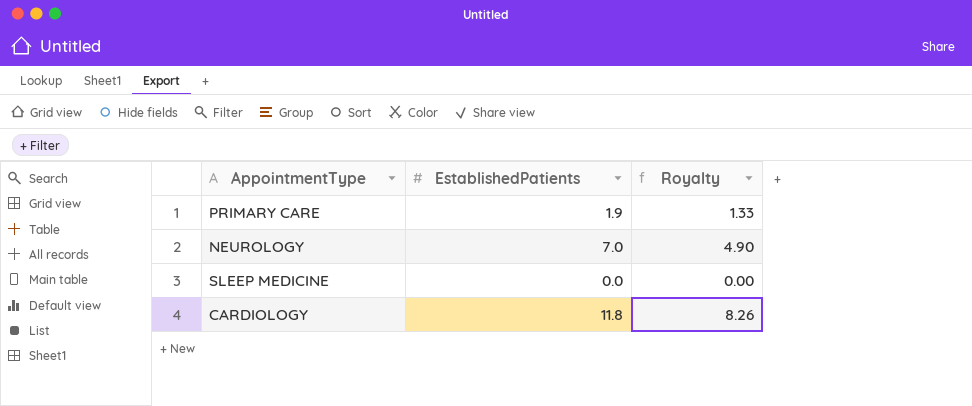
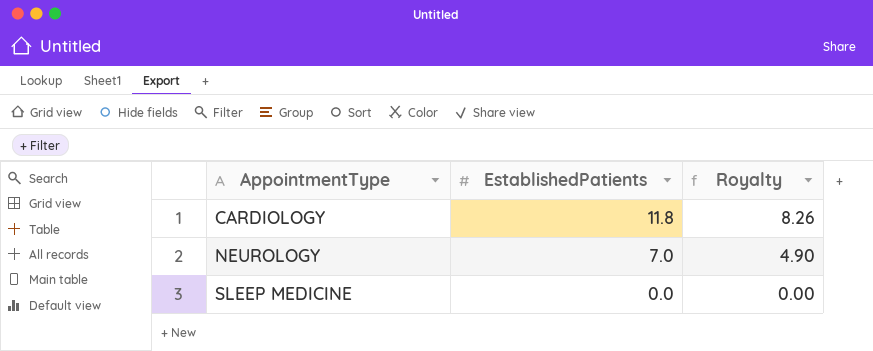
row order: none -> AppointmentType ascending
row PRIMARY CARE: 1.9 | 1.33 -> none

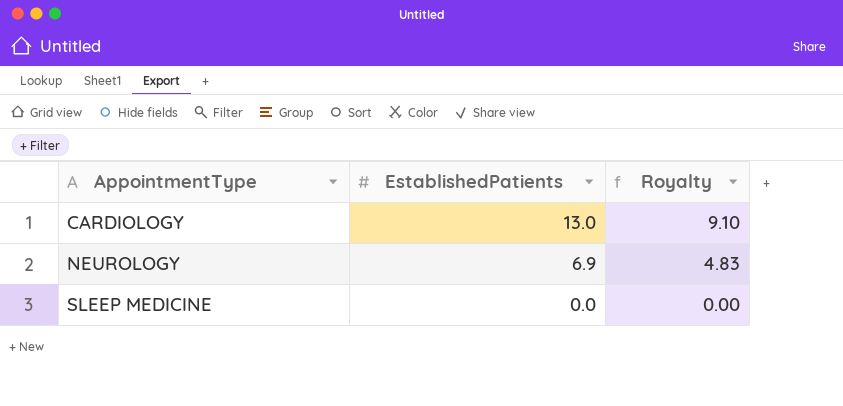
CARDIOLOGY | EstablishedPatients: 11.8 -> 13.0
CARDIOLOGY | Royalty: 8.26 -> 9.10
NEUROLOGY | EstablishedPatients: 7.0 -> 6.9
NEUROLOGY | Royalty: 4.90 -> 4.83

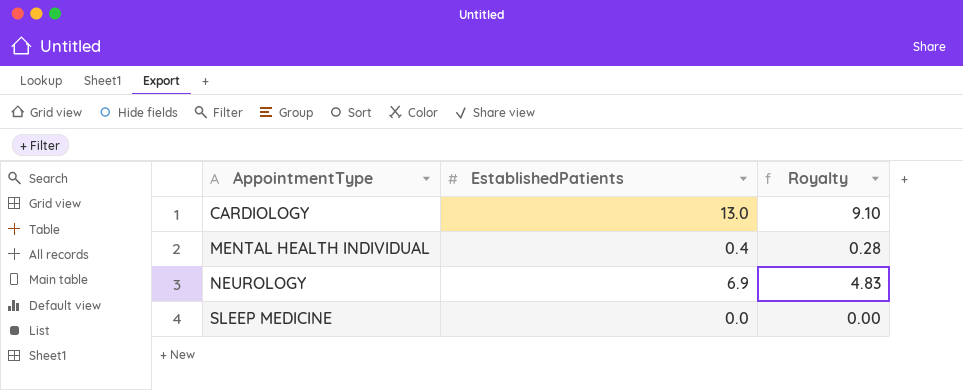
row MENTAL HEALTH INDIVIDUAL: none -> 0.4 | 0.28

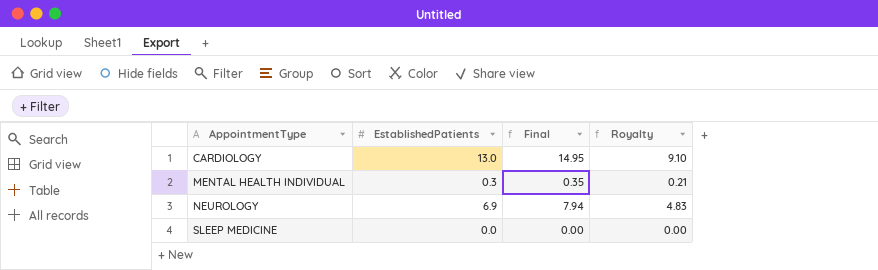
column Final | formula: none -> [EstablishedPatients] * 1.15
MENTAL HEALTH INDIVIDUAL | EstablishedPatients: 0.4 -> 0.3
MENTAL HEALTH INDIVIDUAL | Royalty: 0.28 -> 0.21

